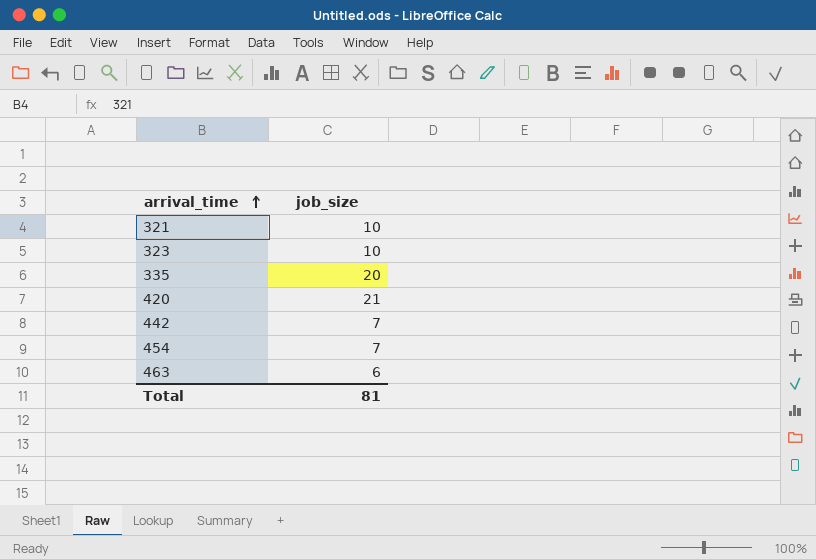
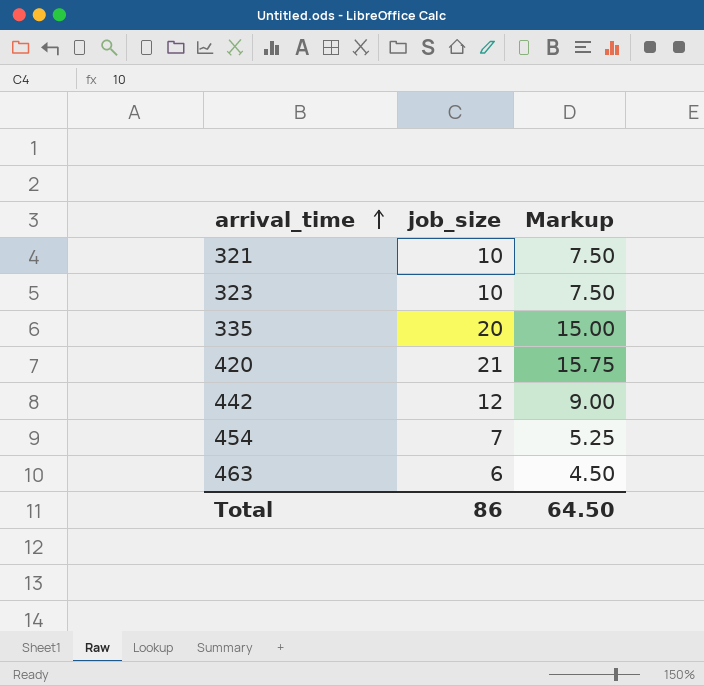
column Markup | formula: none -> [job_size] * 0.75
442 | job_size: 7 -> 12
Total | job_size: 81 -> 86

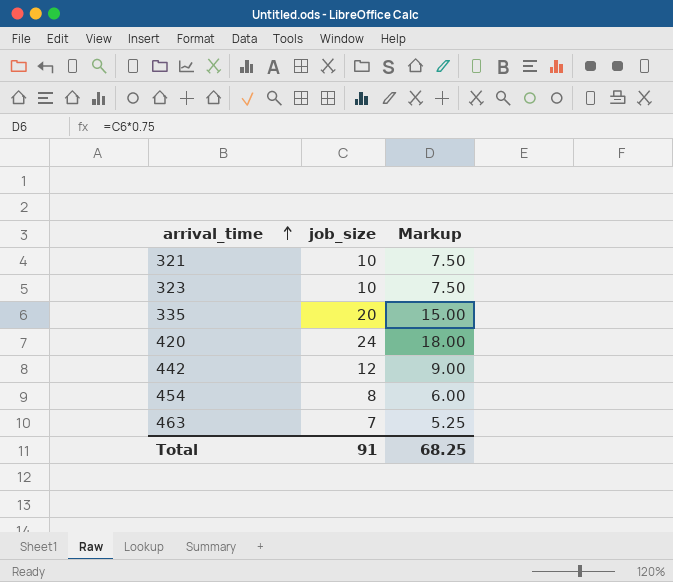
420 | job_size: 21 -> 24
420 | Markup: 15.75 -> 18.00
454 | job_size: 7 -> 8
454 | Markup: 5.25 -> 6.00
463 | job_size: 6 -> 7
463 | Markup: 4.50 -> 5.25
Total | job_size: 86 -> 91
Total | Markup: 64.50 -> 68.25

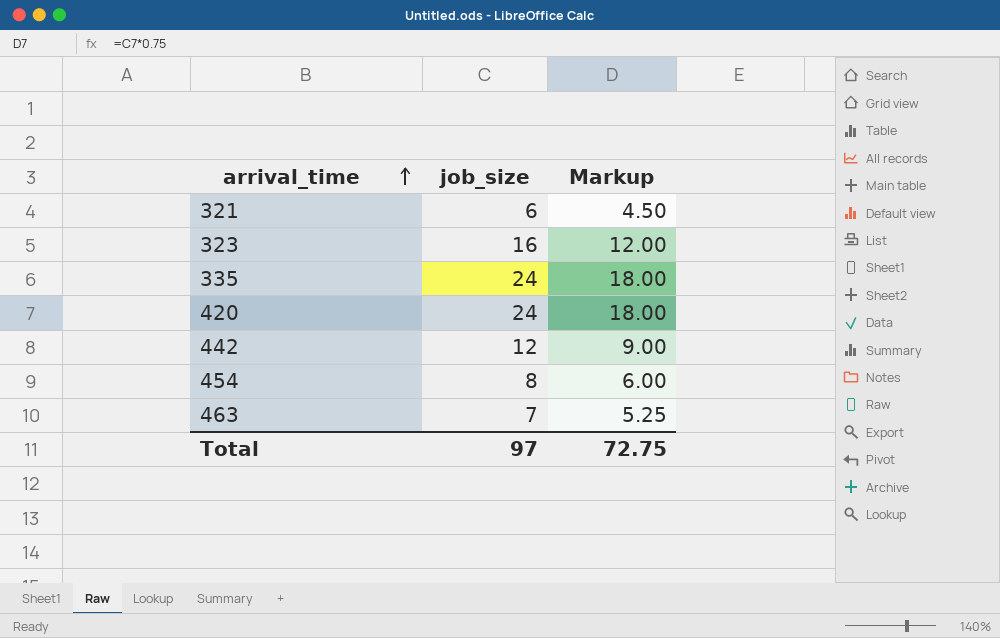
321 | job_size: 10 -> 6
321 | Markup: 7.50 -> 4.50
323 | job_size: 10 -> 16
323 | Markup: 7.50 -> 12.00
335 | job_size: 20 -> 24
335 | Markup: 15.00 -> 18.00
Total | job_size: 91 -> 97
Total | Markup: 68.25 -> 72.75

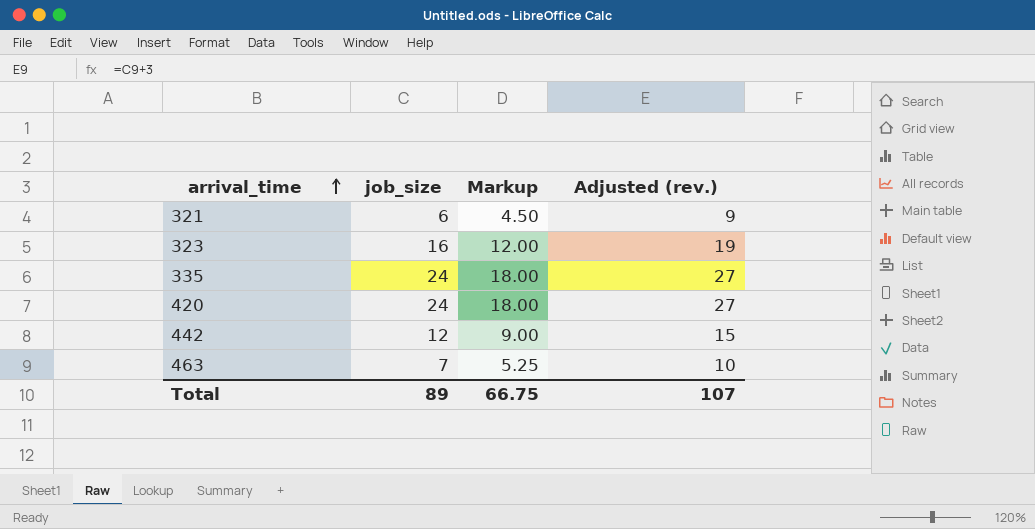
column Adjusted (rev.) | formula: none -> [job_size] + 3
row 454: 8 | 6.00 -> none
Total | job_size: 97 -> 89
Total | Markup: 72.75 -> 66.75

